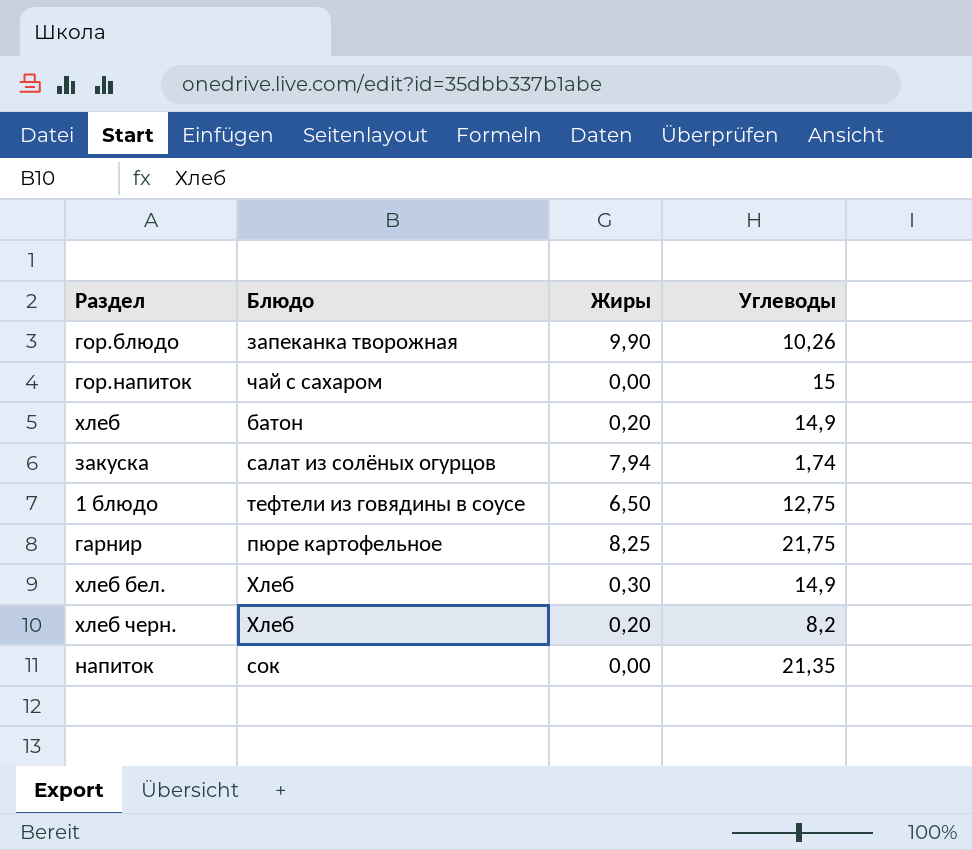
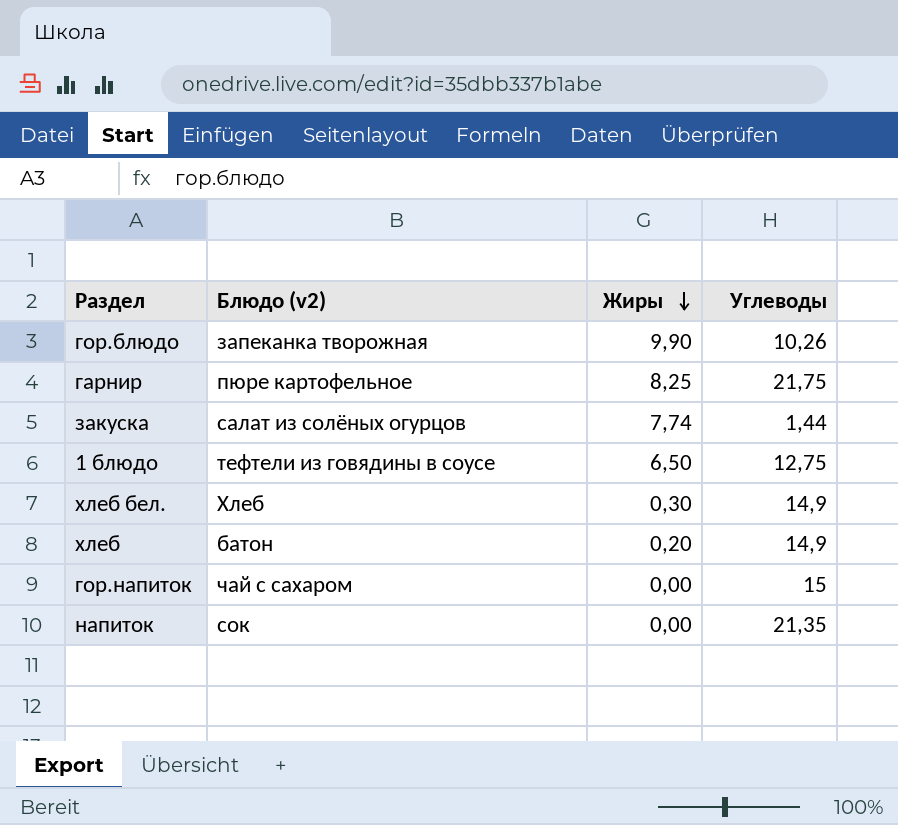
row order: none -> Жиры descending
column name: Блюдо -> Блюдо (v2)
row хлеб черн.: Хлеб | 0,20 | 8,2 -> none
закуска | Жиры: 7,94 -> 7,74
закуска | Углеводы: 1,74 -> 1,44

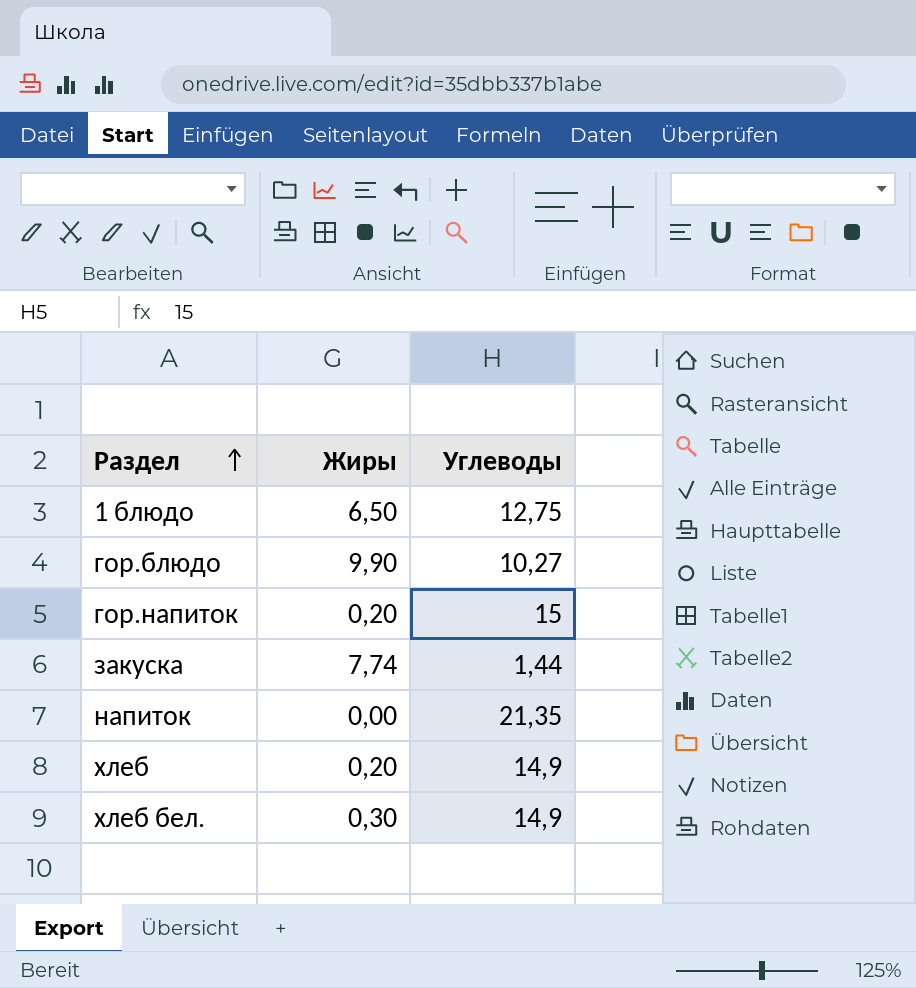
row order: Жиры descending -> Раздел ascending
column Блюдо (v2) | position: 2 -> none
row гарнир: пюре картофельное | 8,25 | 21,75 -> none
гор.блюдо | Углеводы: 10,26 -> 10,27
гор.напиток | Жиры: 0,00 -> 0,20

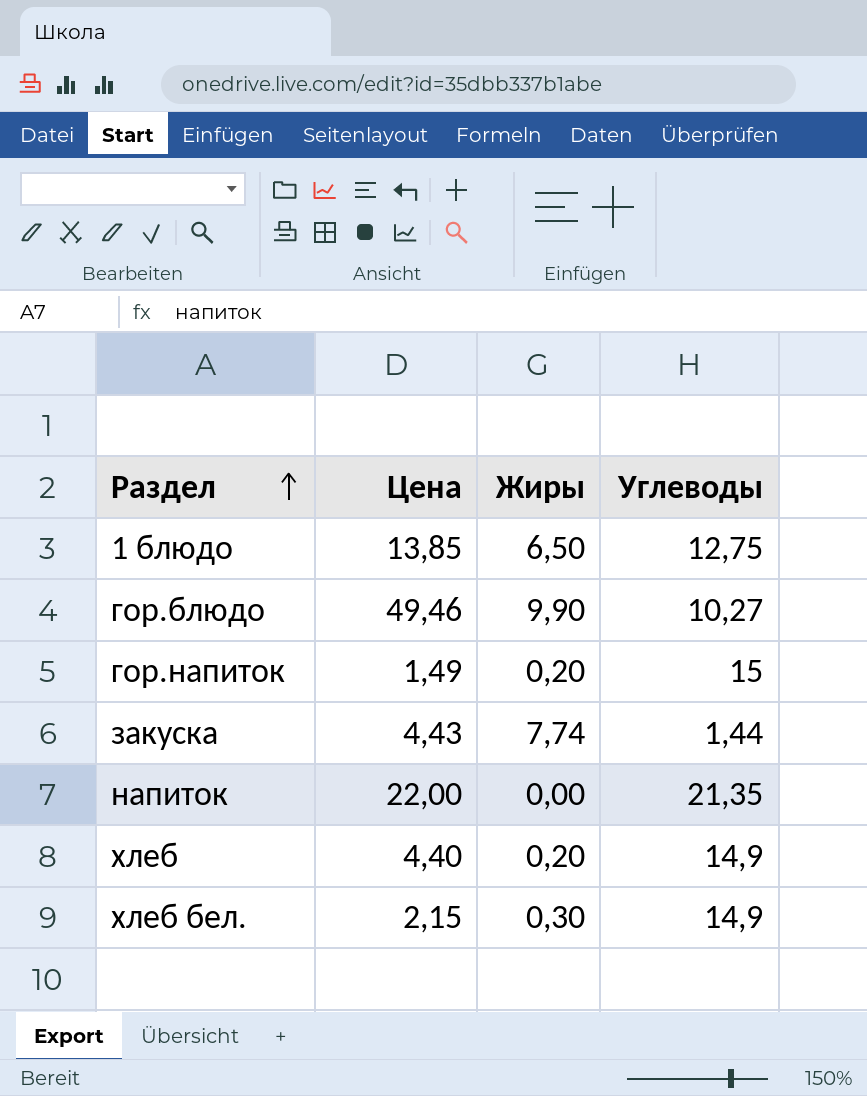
column Цена | position: none -> 2

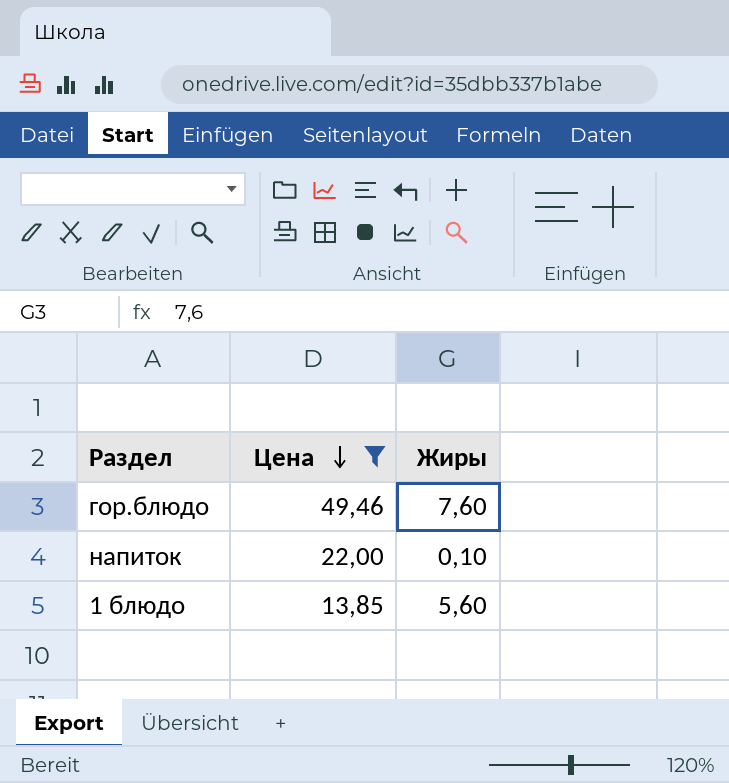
filter: none -> Цена >= 13,85
row order: Раздел ascending -> Цена descending
column Углеводы | position: 4 -> none
гор.блюдо | Жиры: 9,90 -> 7,60
напиток | Жиры: 0,00 -> 0,10
1 блюдо | Жиры: 6,50 -> 5,60

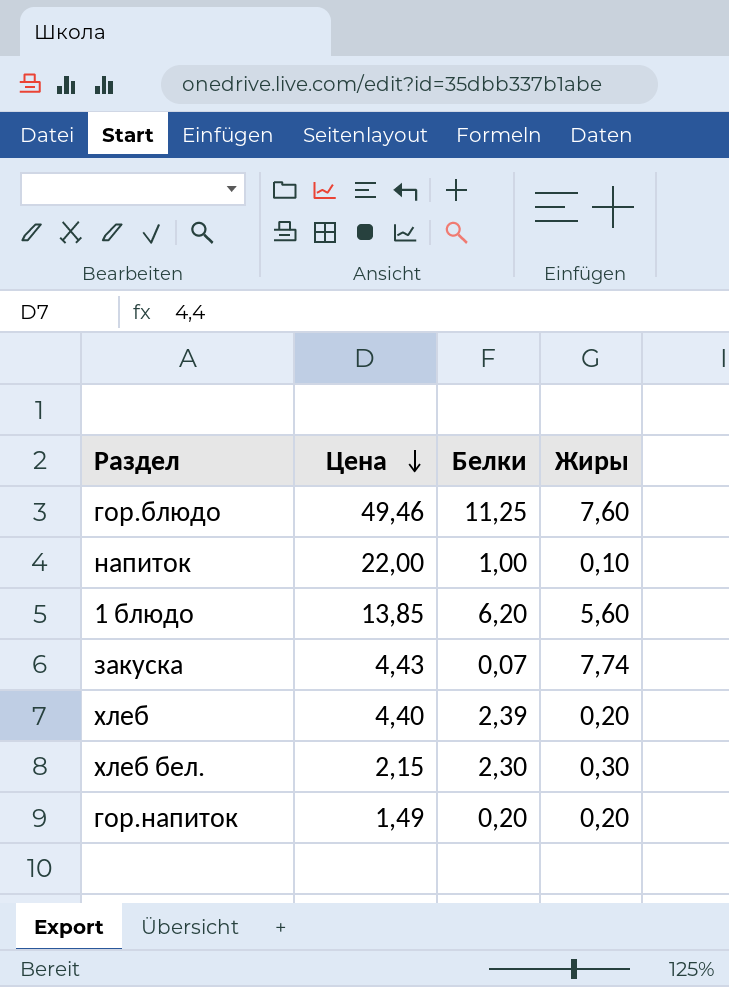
filter: Цена >= 13,85 -> none
column Белки | position: none -> 3

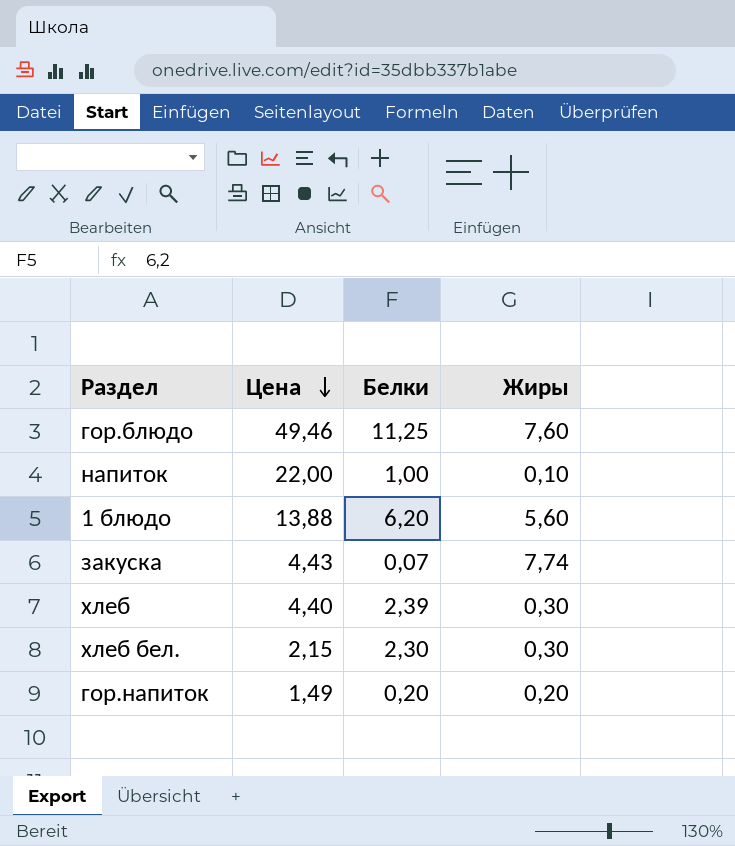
1 блюдо | Цена: 13,85 -> 13,88
хлеб | Жиры: 0,20 -> 0,30

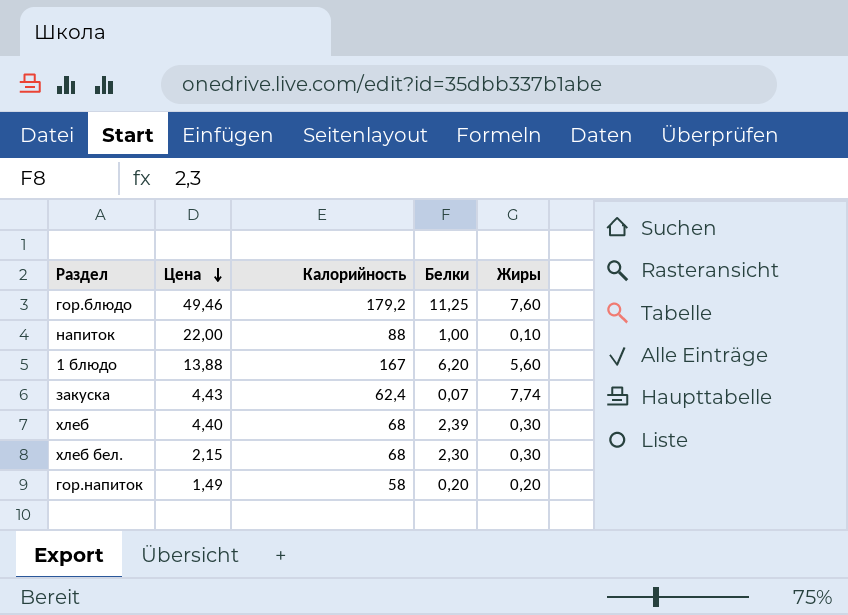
column Калорийность | position: none -> 3

